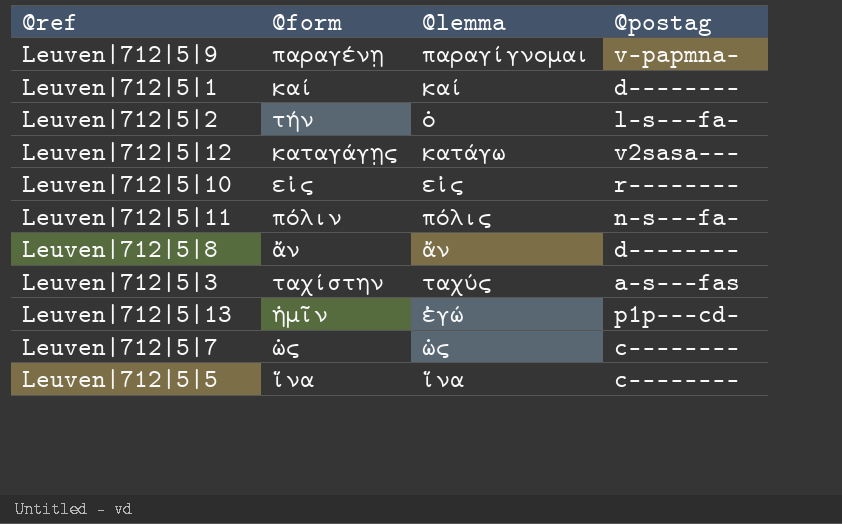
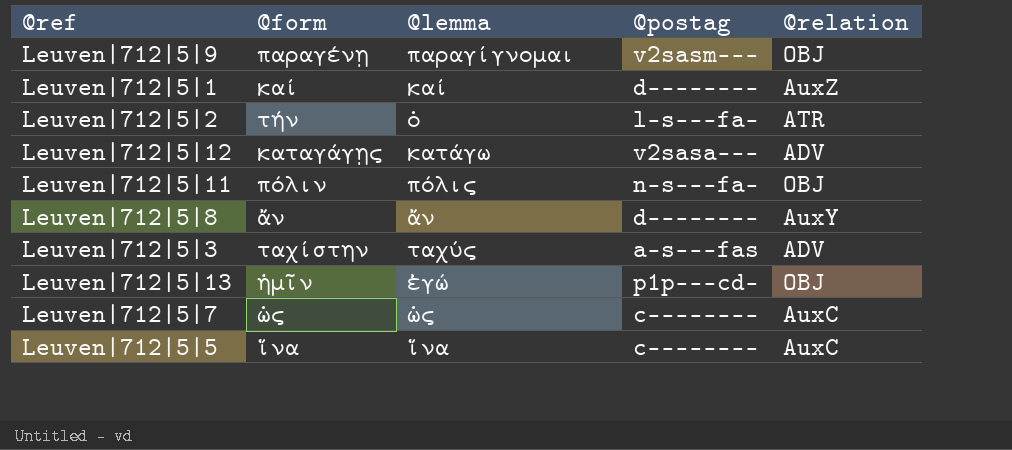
column @relation | position: none -> 5
row Leuven|712|5|10: εἰς | εἰς | r-------- -> none
Leuven|712|5|9 | @postag: v-papmna- -> v2sasm---

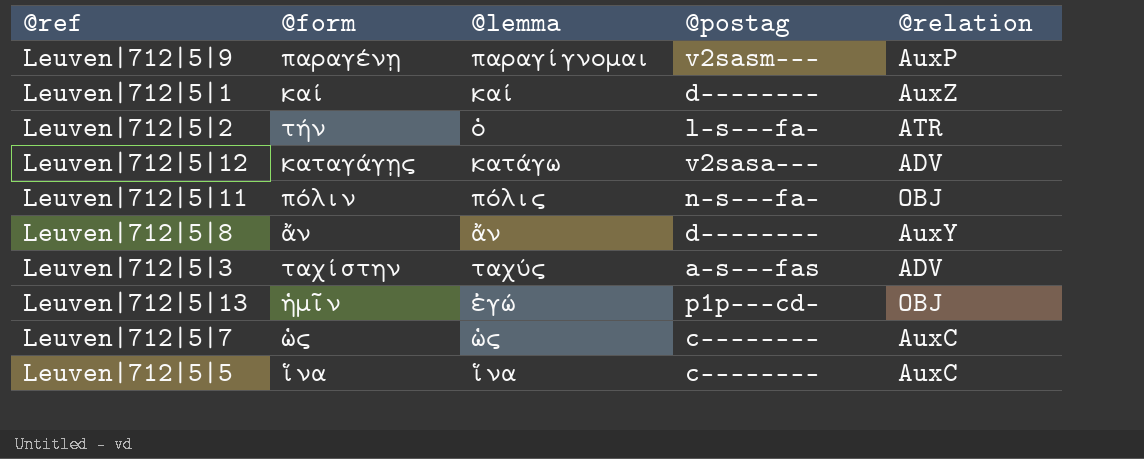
Leuven|712|5|9 | @relation: OBJ -> AuxP

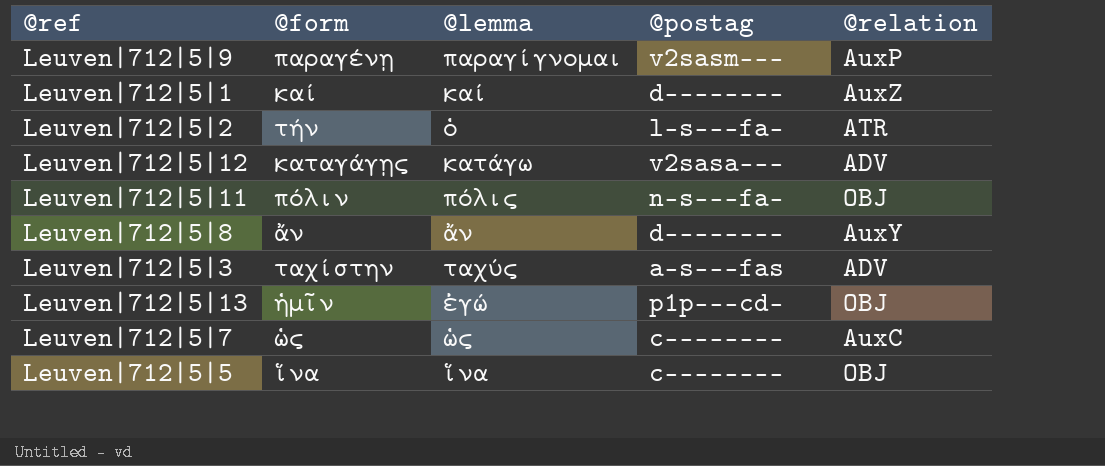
Leuven|712|5|5 | @relation: AuxC -> OBJ

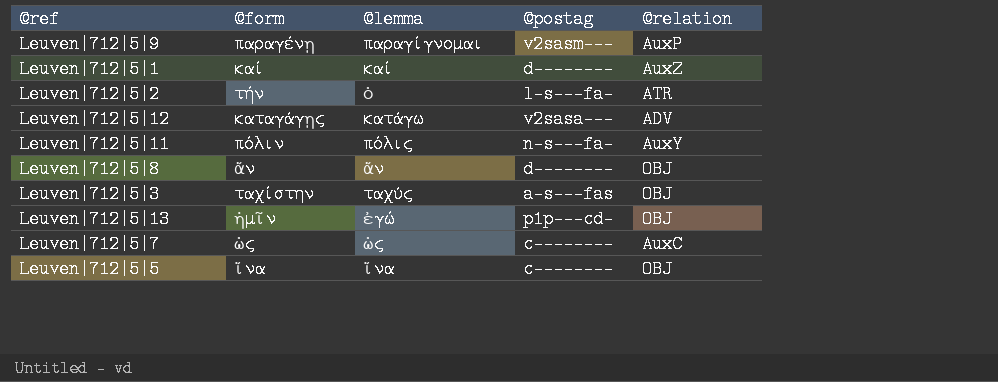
Leuven|712|5|11 | @relation: OBJ -> AuxY
Leuven|712|5|8 | @relation: AuxY -> OBJ
Leuven|712|5|3 | @relation: ADV -> OBJ

